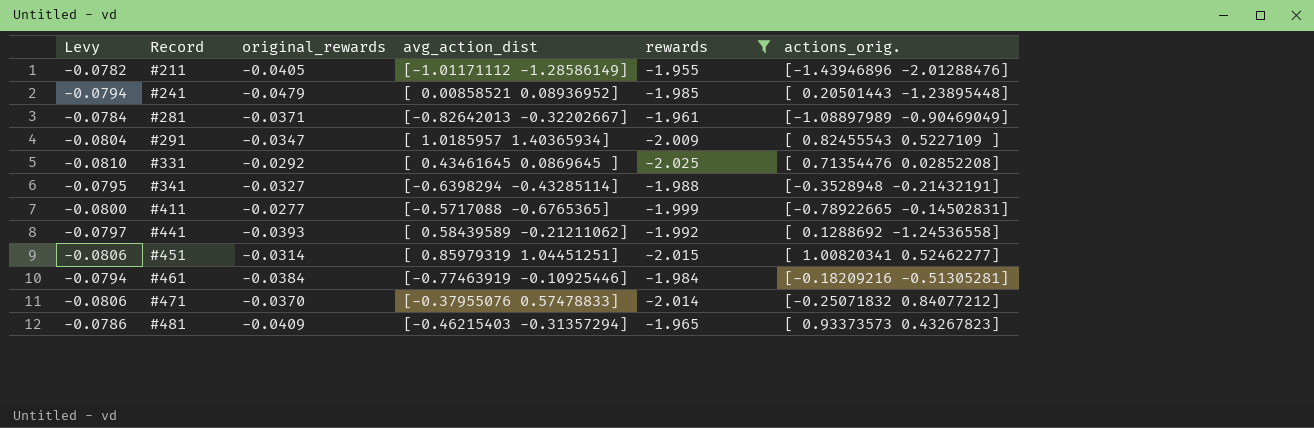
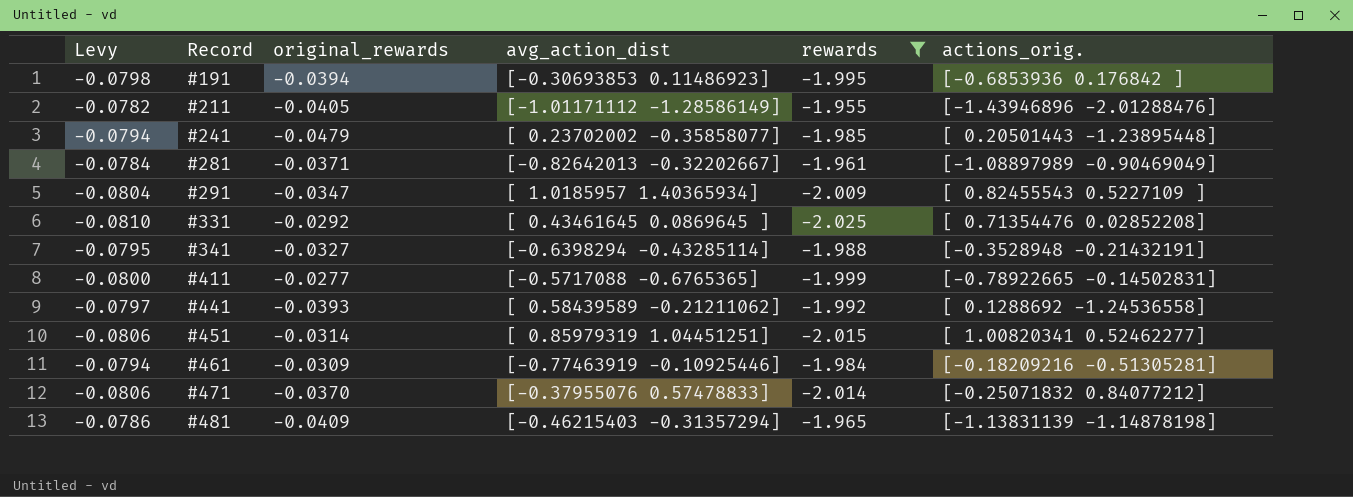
row #191: none -> -0.0798 | -0.0394 | [-0.30693853 0.11486923] | -1.995 | [-0.6853936 0.176842 ]
#241 | avg_action_dist: [ 0.00858521 0.08936952] -> [ 0.23702002 -0.35858077]
#461 | original_rewards: -0.0384 -> -0.0309
#481 | actions_orig.: [ 0.93373573 0.43267823] -> [-1.13831139 -1.14878198]

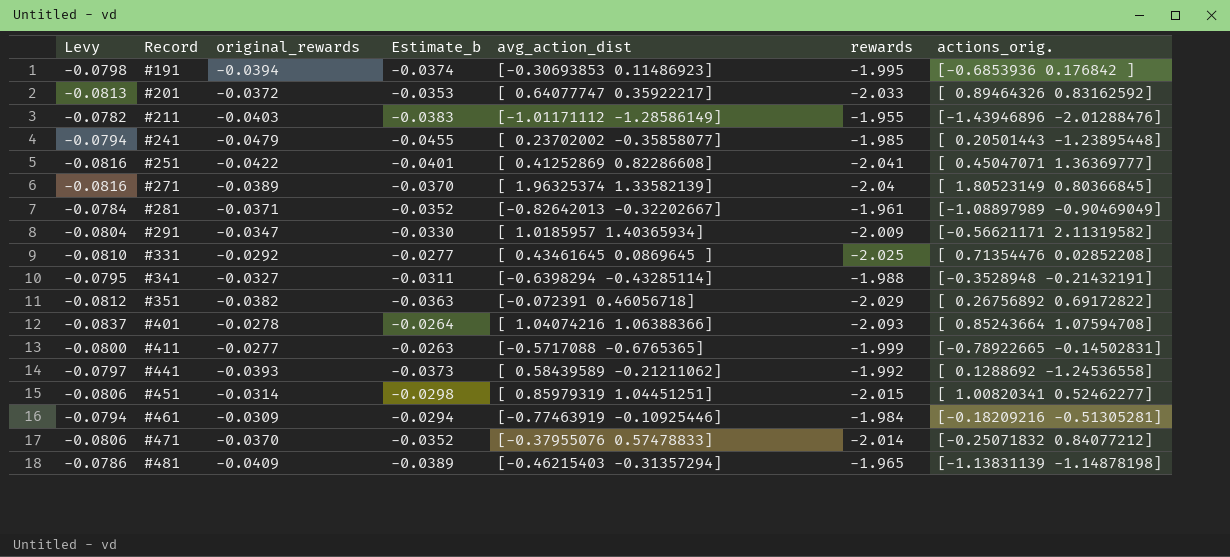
filter: rewards >= -2.025 -> none
column Estimate_b | formula: none -> [original_rewards] * 0.95
#211 | original_rewards: -0.0405 -> -0.0403
#291 | actions_orig.: [ 0.82455543 0.5227109 ] -> [-0.56621171 2.11319582]

